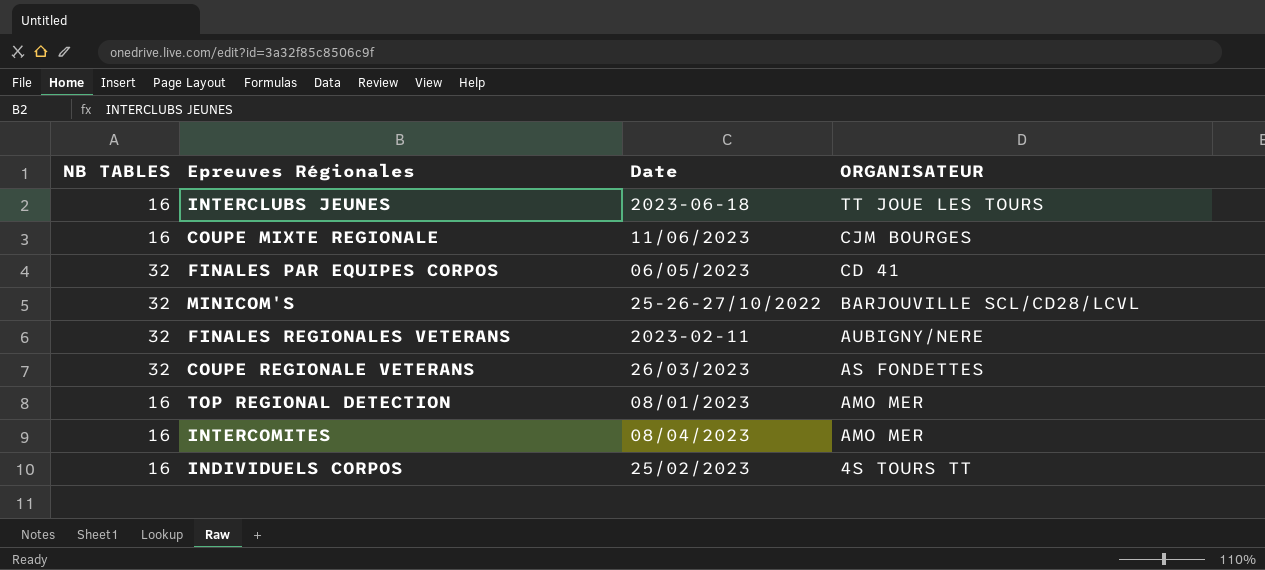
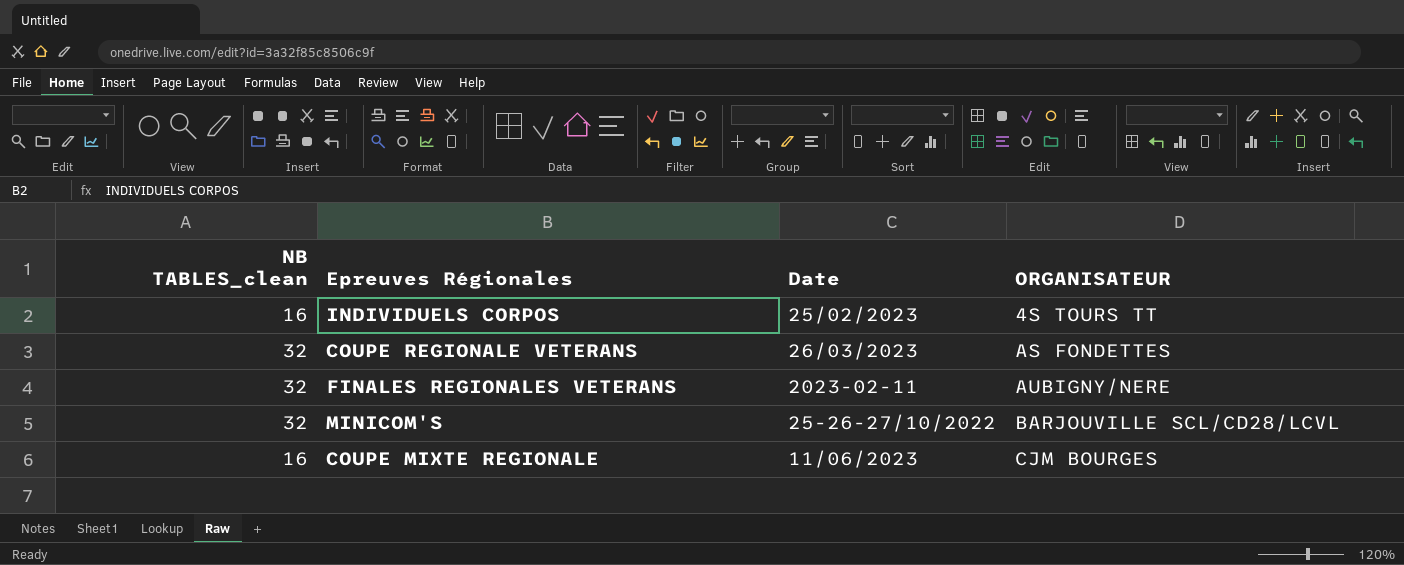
row order: ORGANISATEUR descending -> ORGANISATEUR ascending
column name: NB TABLES -> NB TABLES_clean
row INTERCLUBS JEUNES: 16 | 2023-06-18 | TT JOUE LES TOURS -> none
row FINALES PAR EQUIPES CORPOS: 32 | 06/05/2023 | CD 41 -> none
row TOP REGIONAL DETECTION: 16 | 08/01/2023 | AMO MER -> none
row INTERCOMITES: 16 | 08/04/2023 | AMO MER -> none

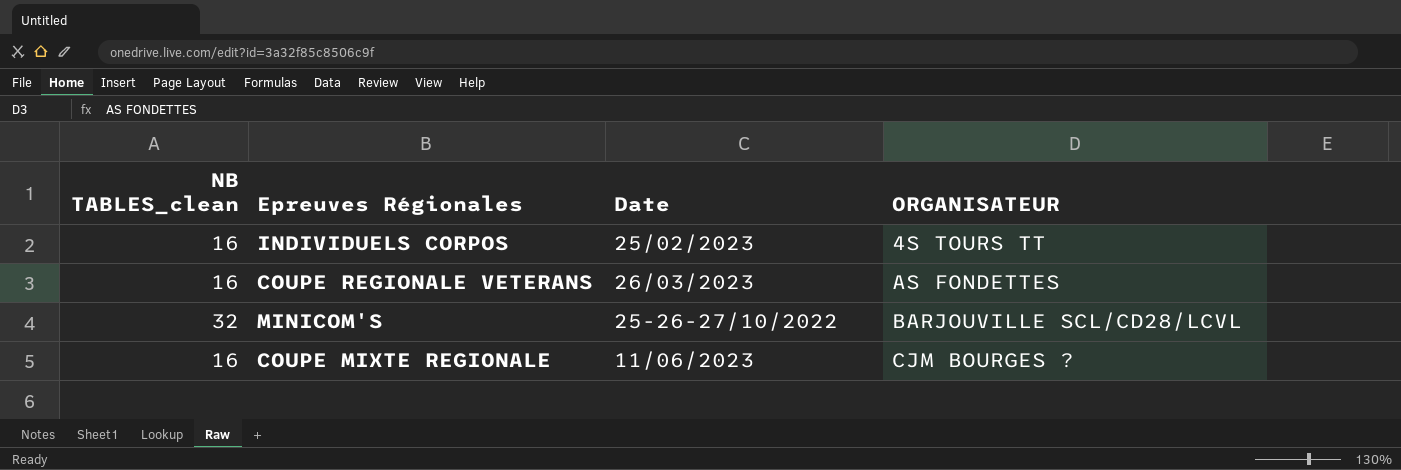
row FINALES REGIONALES VETERANS: 32 | 2023-02-11 | AUBIGNY/NERE -> none
COUPE REGIONALE VETERANS | NB TABLES_clean: 32 -> 16
COUPE MIXTE REGIONALE | ORGANISATEUR: CJM BOURGES -> CJM BOURGES ?

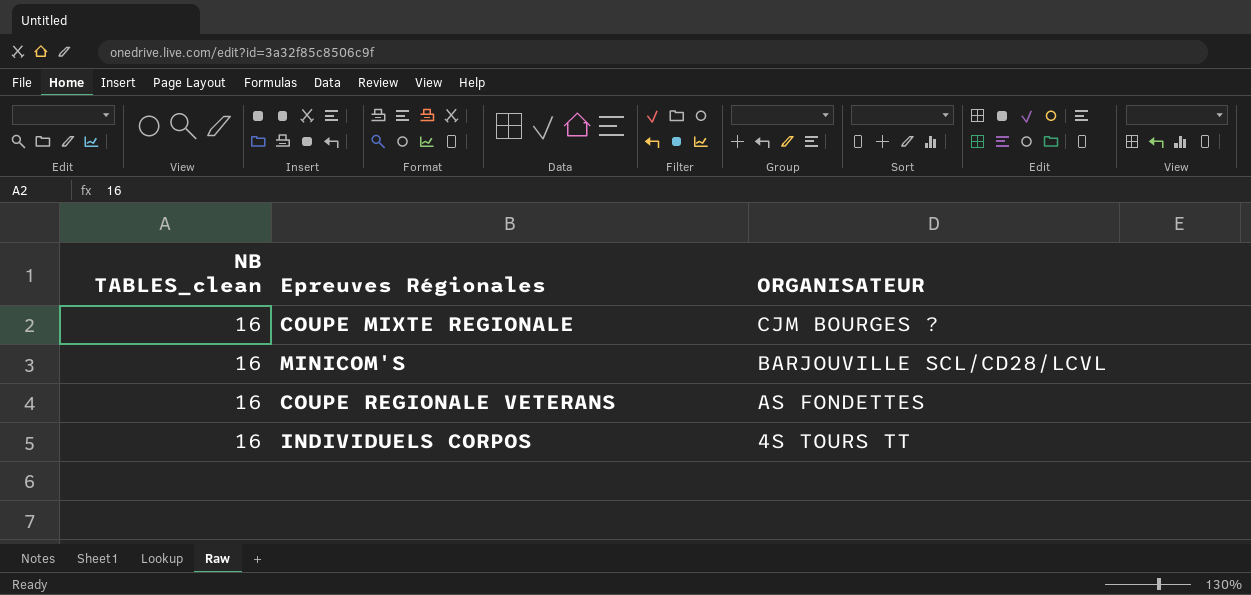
row order: ORGANISATEUR ascending -> ORGANISATEUR descending
column Date | position: 3 -> none
MINICOM'S | NB TABLES_clean: 32 -> 16

